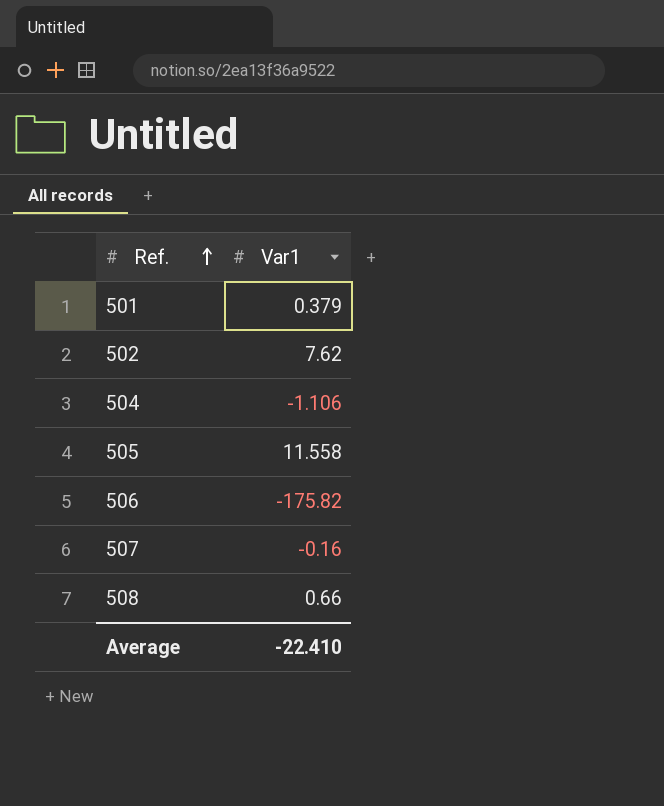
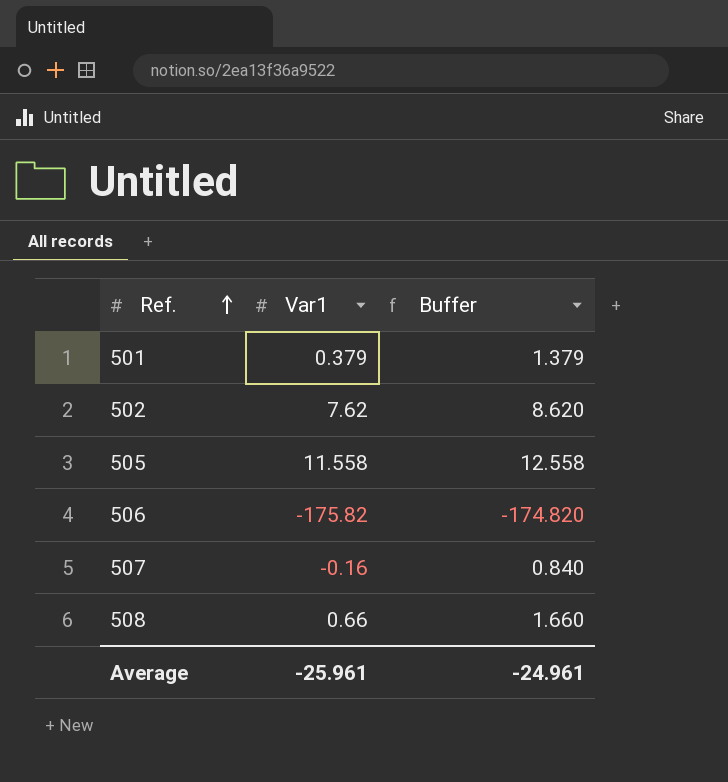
column Buffer | formula: none -> [Var1] + 1
row 504: -1.106 -> none
Average | Var1: -22.410 -> -25.961

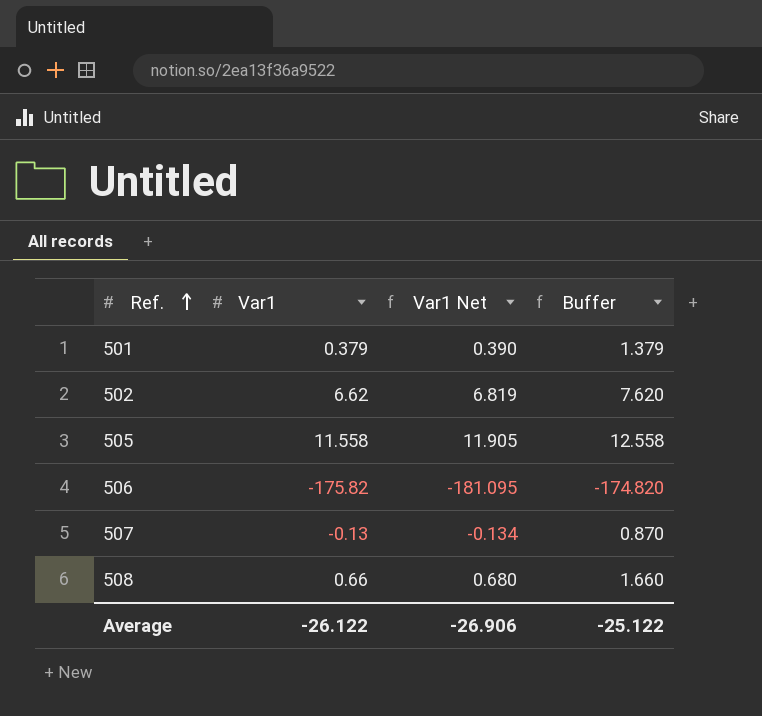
column Var1 Net | formula: none -> [Var1] * 1.03
502 | Var1: 7.62 -> 6.62
502 | Buffer: 8.620 -> 7.620
507 | Var1: -0.16 -> -0.13
507 | Buffer: 0.840 -> 0.870
Average | Var1: -25.961 -> -26.122
Average | Buffer: -24.961 -> -25.122

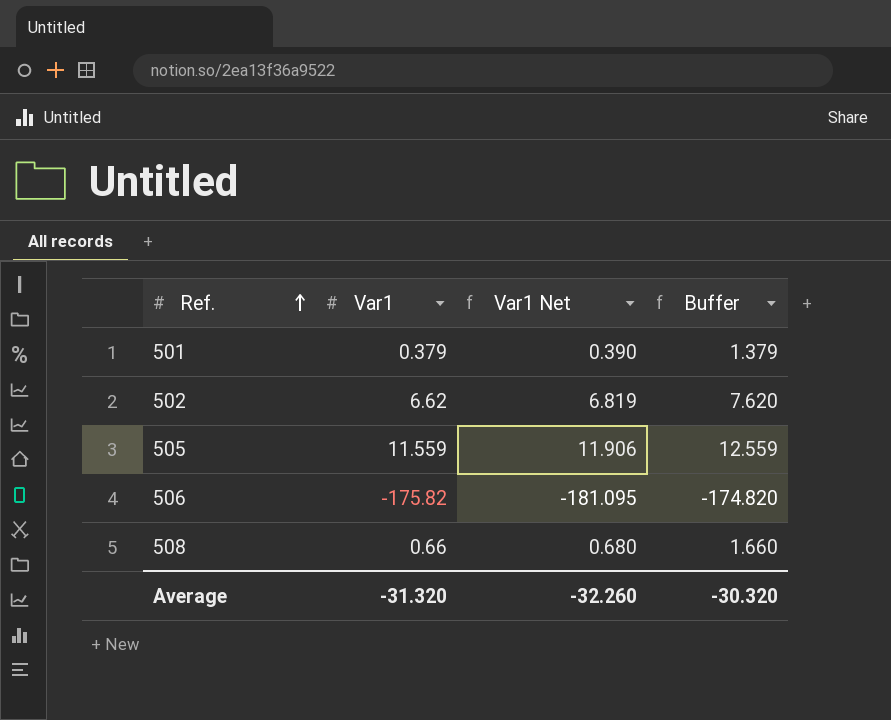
row 507: -0.13 | -0.134 | 0.870 -> none
505 | Var1: 11.558 -> 11.559
505 | Var1 Net: 11.905 -> 11.906
505 | Buffer: 12.558 -> 12.559
Average | Var1: -26.122 -> -31.320
Average | Var1 Net: -26.906 -> -32.260
Average | Buffer: -25.122 -> -30.320

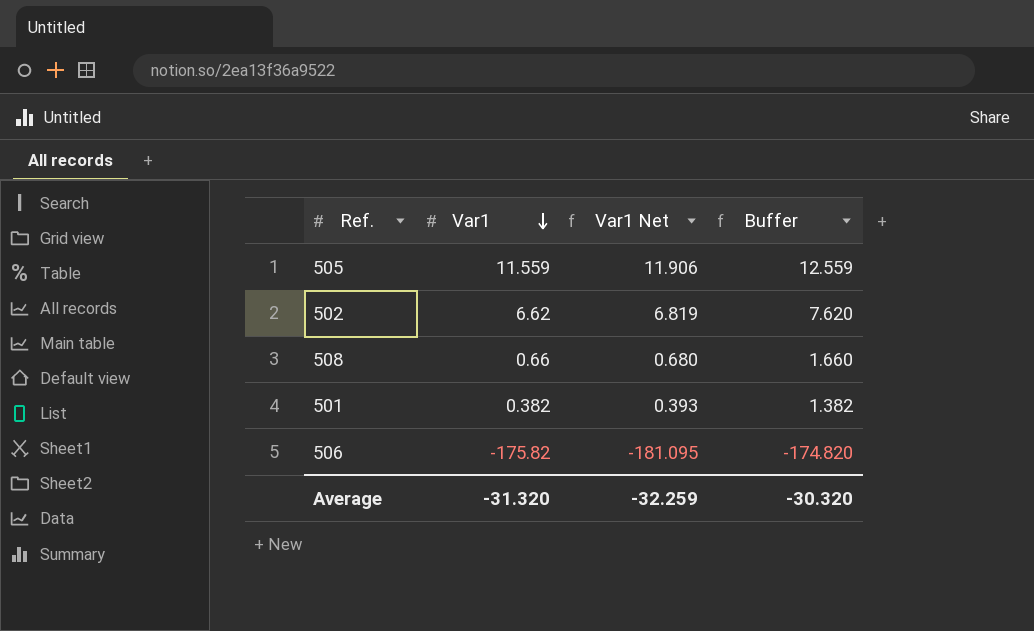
row order: Ref. ascending -> Var1 descending
501 | Var1: 0.379 -> 0.382
501 | Var1 Net: 0.390 -> 0.393
501 | Buffer: 1.379 -> 1.382
Average | Var1 Net: -32.260 -> -32.259

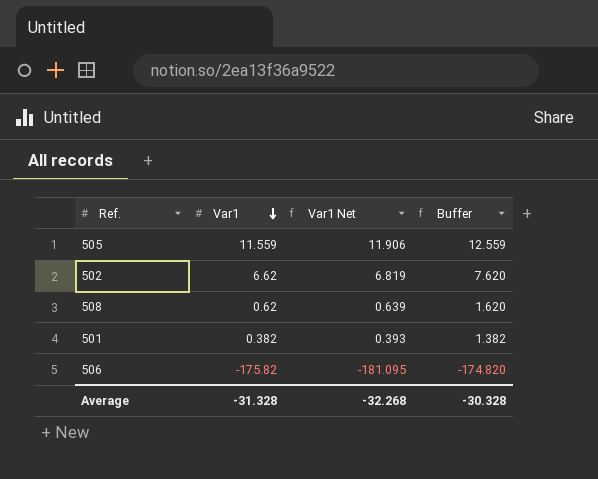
508 | Var1: 0.66 -> 0.62
508 | Var1 Net: 0.680 -> 0.639
508 | Buffer: 1.660 -> 1.620
Average | Var1: -31.320 -> -31.328
Average | Var1 Net: -32.259 -> -32.268
Average | Buffer: -30.320 -> -30.328

